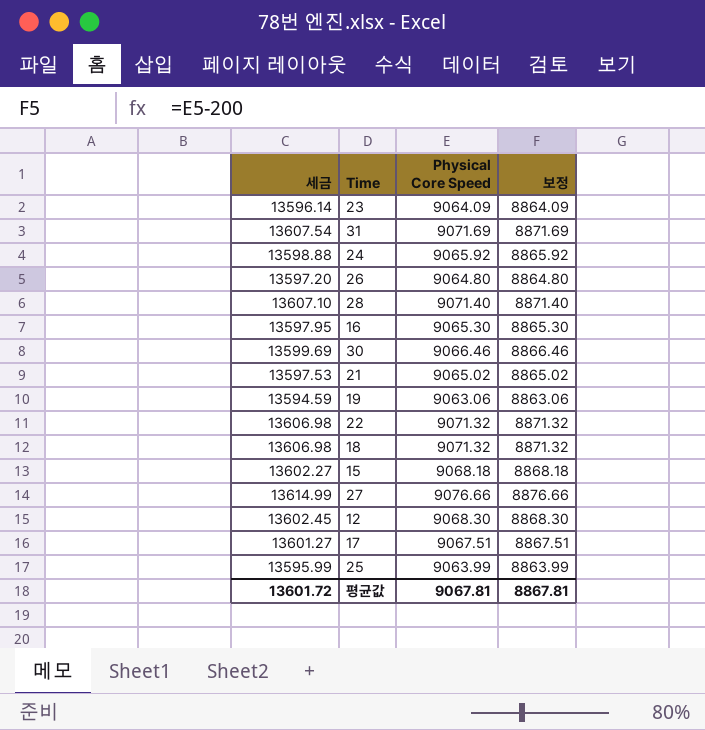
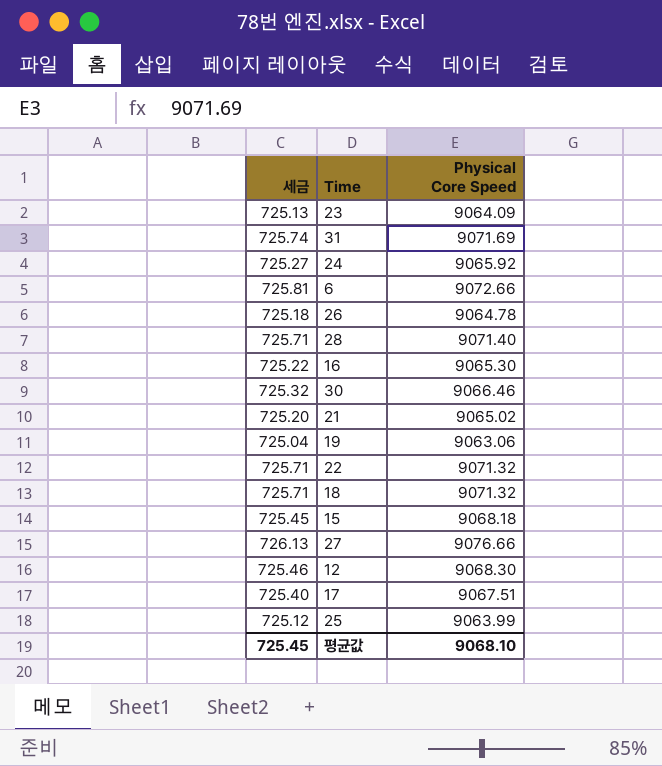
column 보정 | formula: [Physical Core Speed] - 200 -> none
column 세금 | formula: [Physical Core Speed] * 1.5 -> [Physical Core Speed] * 0.08
row 6: none -> 725.81 | 9072.66
26 | Physical Core Speed: 9064.80 -> 9064.78
평균값 | 세금: 13601.72 -> 725.45
평균값 | Physical Core Speed: 9067.81 -> 9068.10

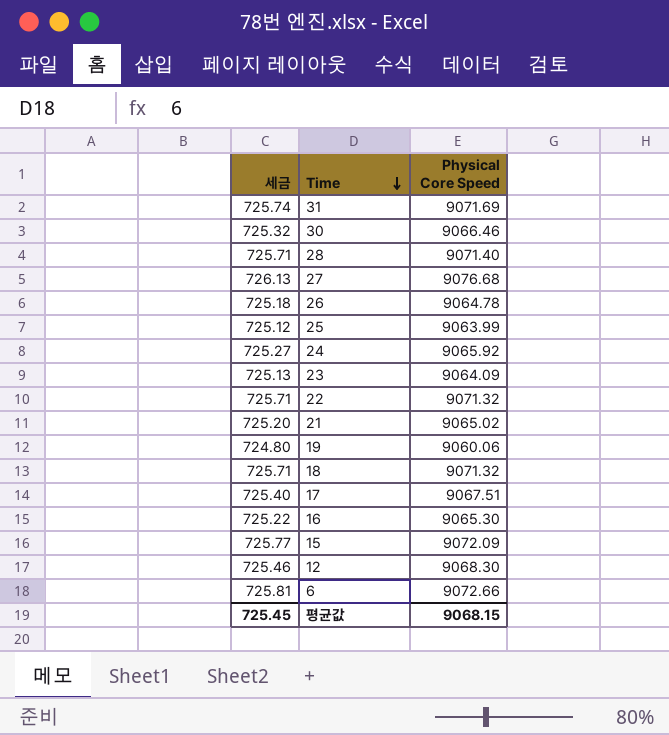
row order: none -> Time descending
27 | Physical Core Speed: 9076.66 -> 9076.68
19 | 세금: 725.04 -> 724.80
19 | Physical Core Speed: 9063.06 -> 9060.06
15 | 세금: 725.45 -> 725.77
15 | Physical Core Speed: 9068.18 -> 9072.09
평균값 | Physical Core Speed: 9068.10 -> 9068.15

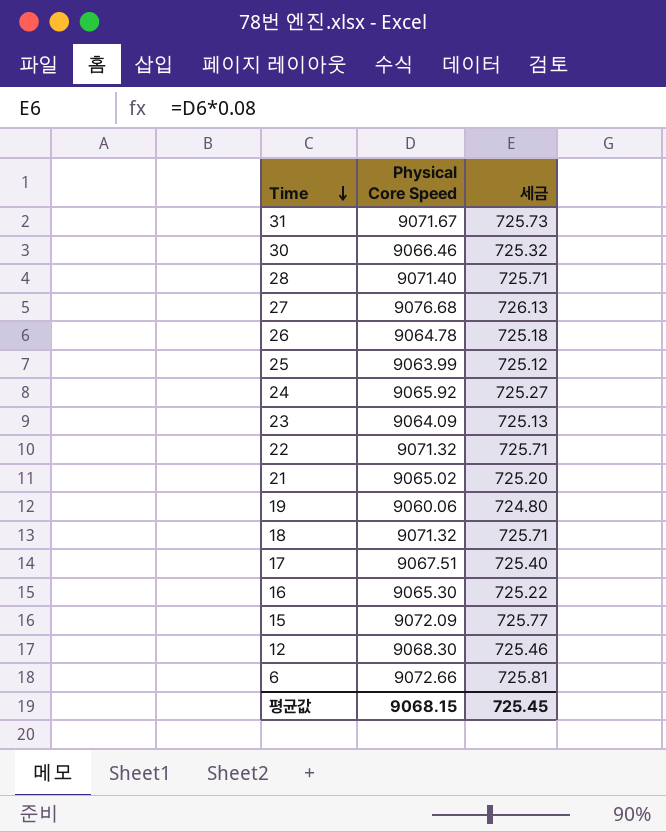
column 세금 | position: 1 -> 3
31 | Physical Core Speed: 9071.69 -> 9071.67
31 | 세금: 725.74 -> 725.73

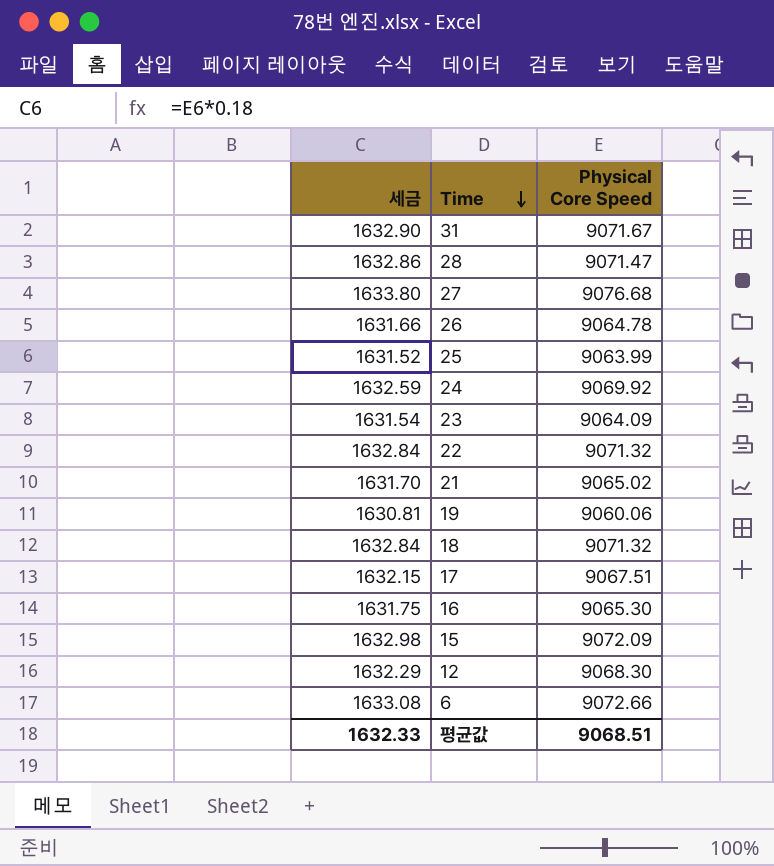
column 세금 | formula: [Physical Core Speed] * 0.08 -> [Physical Core Speed] * 0.18
column 세금 | position: 3 -> 1
row 30: 9066.46 | 725.32 -> none
28 | Physical Core Speed: 9071.40 -> 9071.47
24 | Physical Core Speed: 9065.92 -> 9069.92
평균값 | 세금: 725.45 -> 1632.33
평균값 | Physical Core Speed: 9068.15 -> 9068.51

